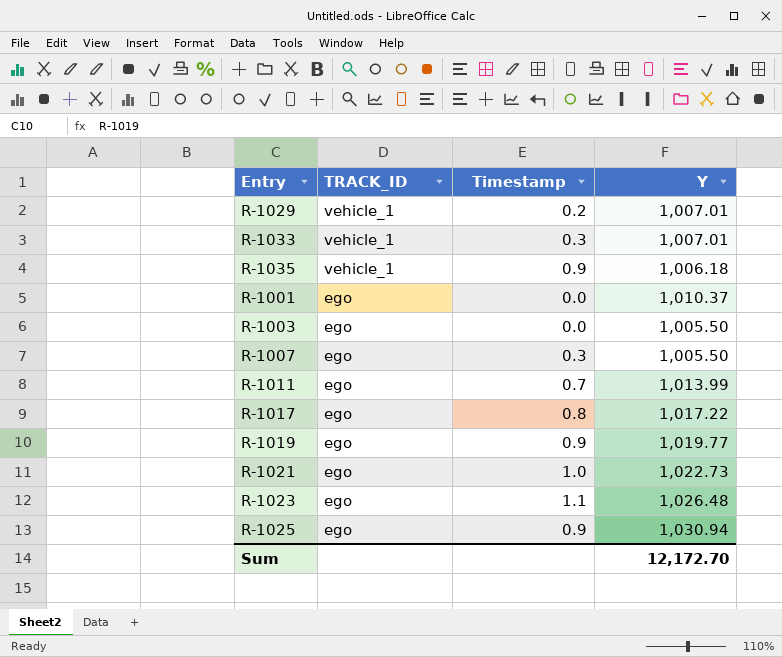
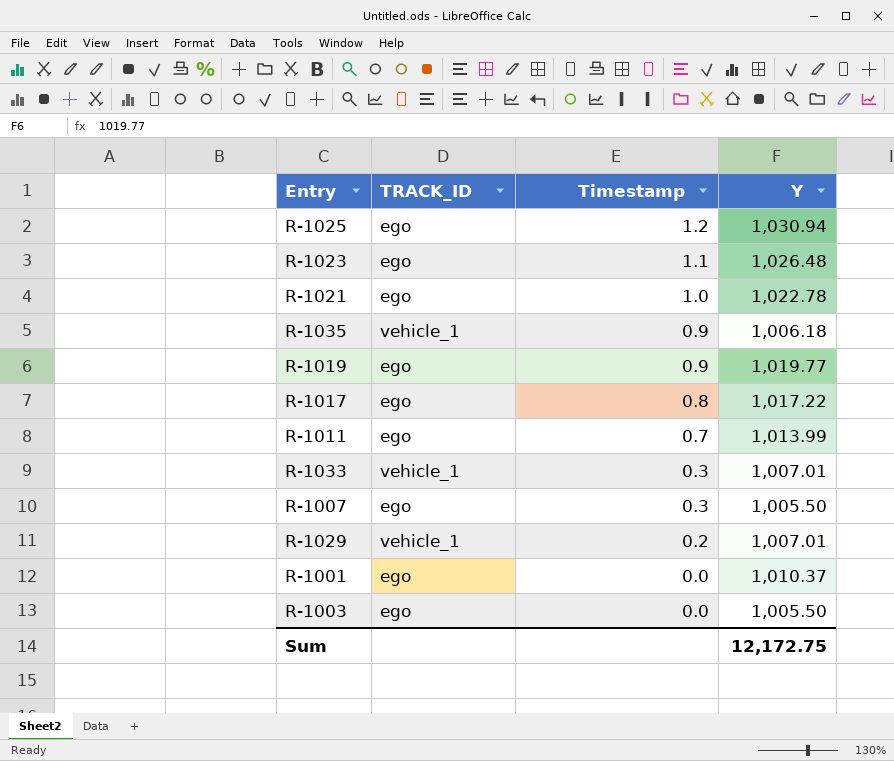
row order: TRACK_ID descending -> Timestamp descending
R-1025 | Timestamp: 0.9 -> 1.2
R-1021 | Y: 1,022.73 -> 1,022.78
Sum | Y: 12,172.70 -> 12,172.75

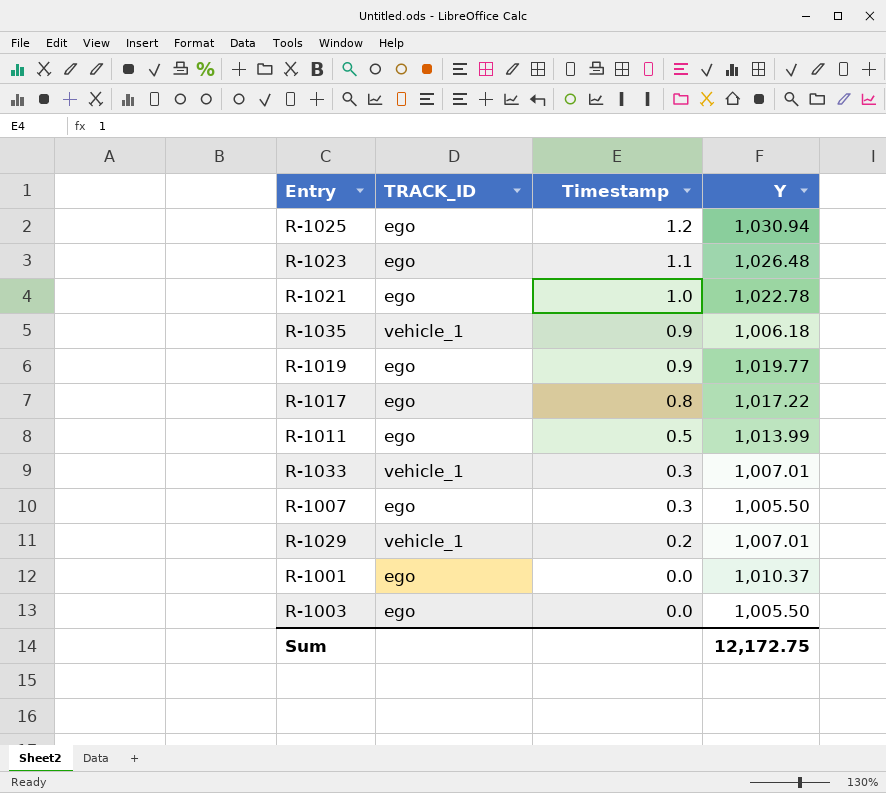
R-1011 | Timestamp: 0.7 -> 0.5

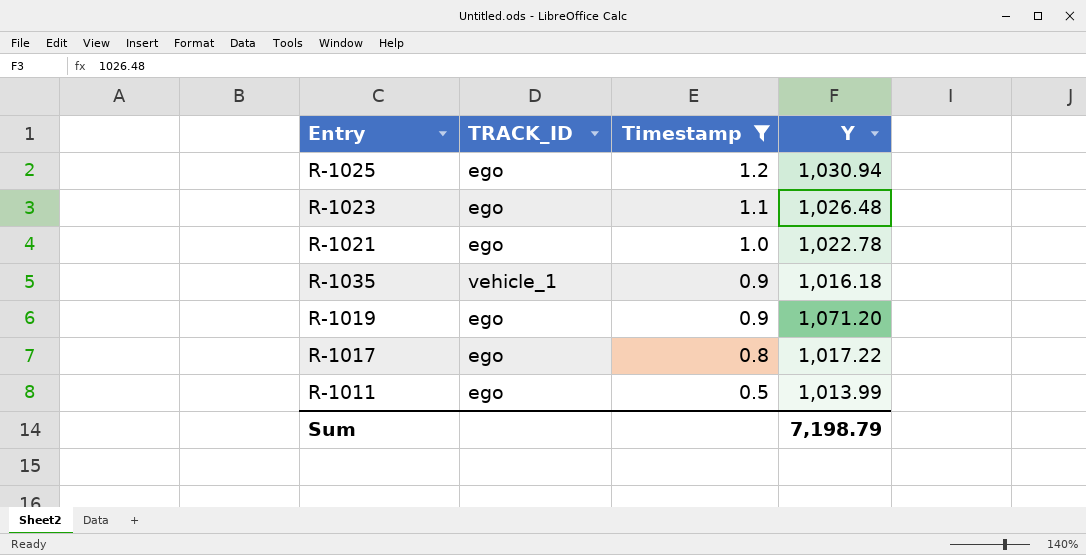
filter: none -> Timestamp >= 0.5
R-1035 | Y: 1,006.18 -> 1,016.18
R-1019 | Y: 1,019.77 -> 1,071.20
Sum | Y: 12,172.75 -> 7,198.79

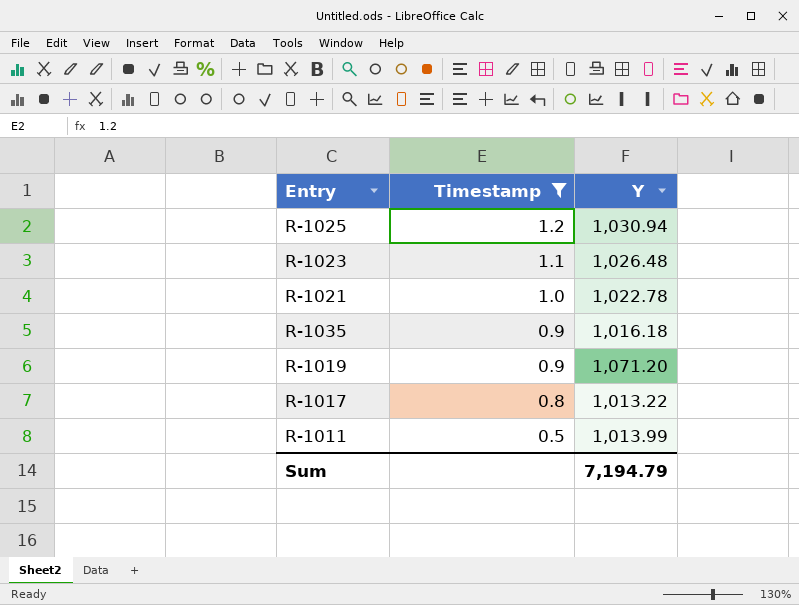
column TRACK_ID | position: 2 -> none
R-1017 | Y: 1,017.22 -> 1,013.22
Sum | Y: 7,198.79 -> 7,194.79

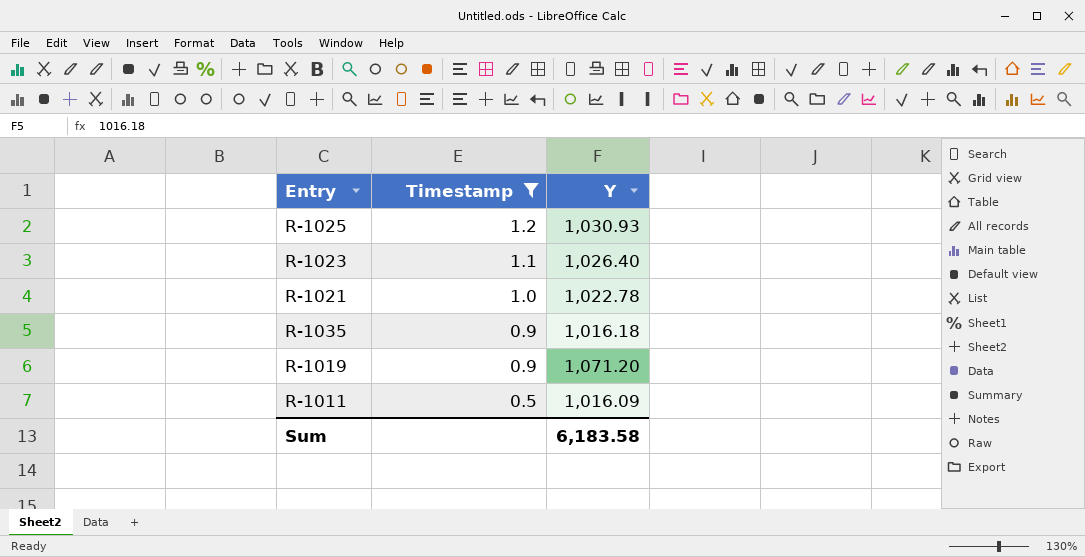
row R-1017: 0.8 | 1,013.22 -> none
R-1025 | Y: 1,030.94 -> 1,030.93
R-1023 | Y: 1,026.48 -> 1,026.40
R-1011 | Y: 1,013.99 -> 1,016.09
Sum | Y: 7,194.79 -> 6,183.58

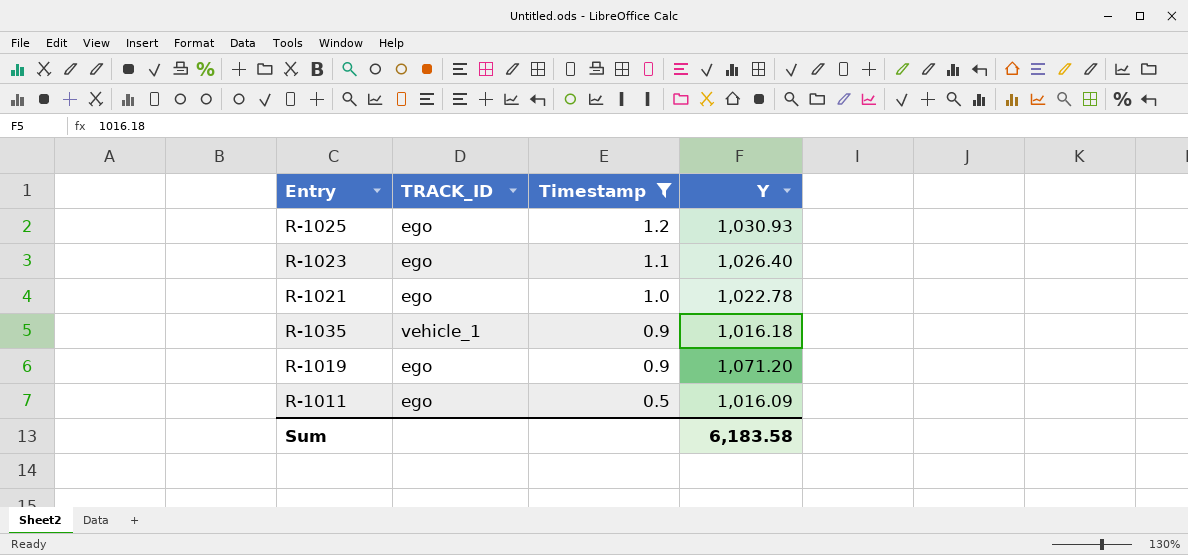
column TRACK_ID | position: none -> 2

